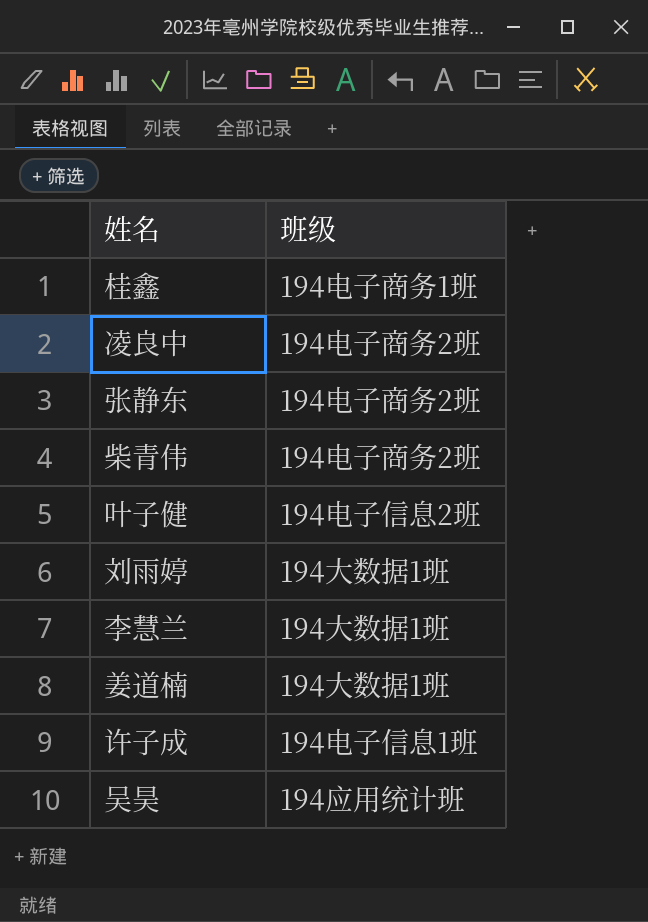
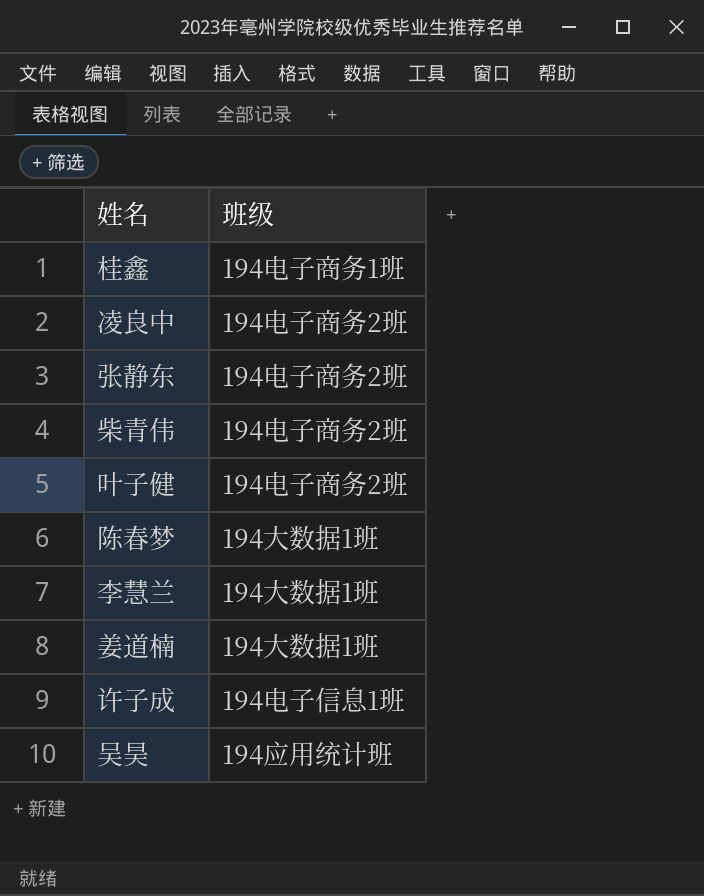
row 刘雨婷: 194大数据1班 -> none
叶子健 | 班级: 194电子信息2班 -> 194电子商务2班
row 陈春梦: none -> 194大数据1班

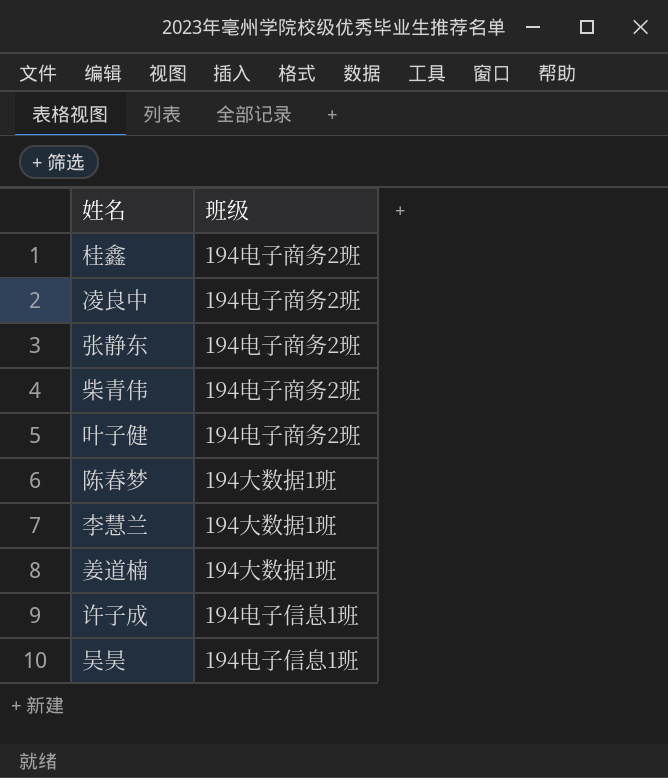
桂鑫 | 班级: 194电子商务1班 -> 194电子商务2班
吴昊 | 班级: 194应用统计班 -> 194电子信息1班

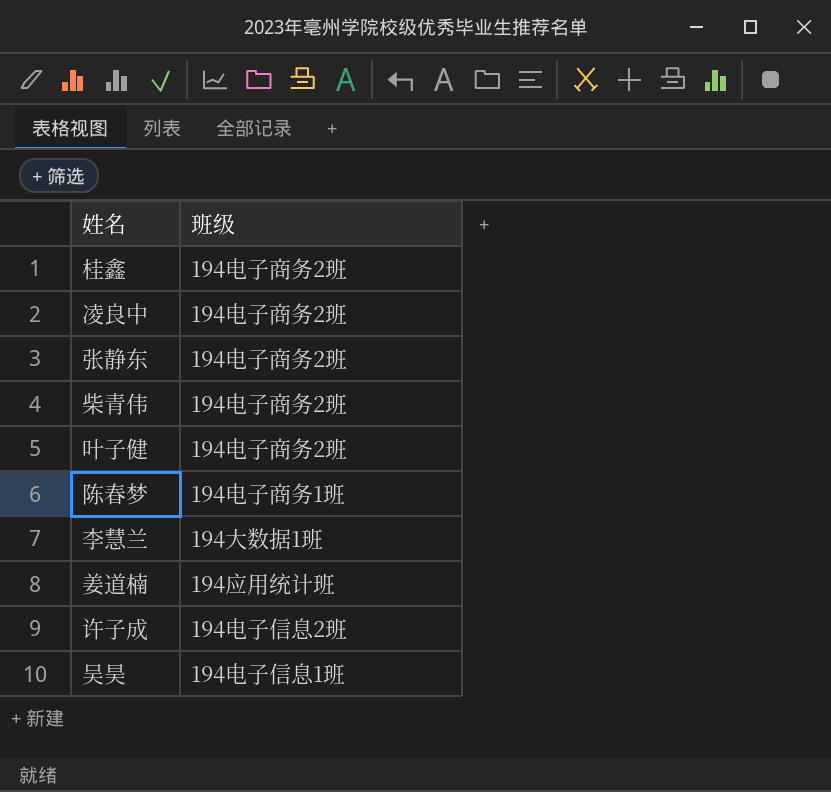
陈春梦 | 班级: 194大数据1班 -> 194电子商务1班
姜道楠 | 班级: 194大数据1班 -> 194应用统计班
许子成 | 班级: 194电子信息1班 -> 194电子信息2班

